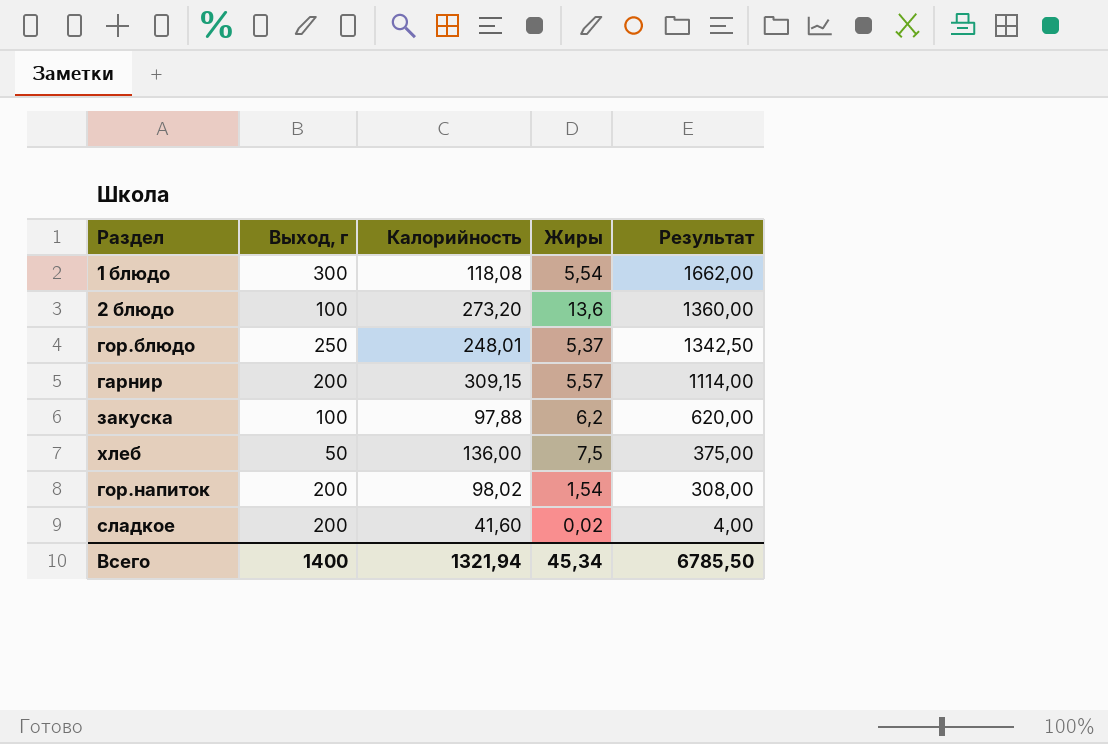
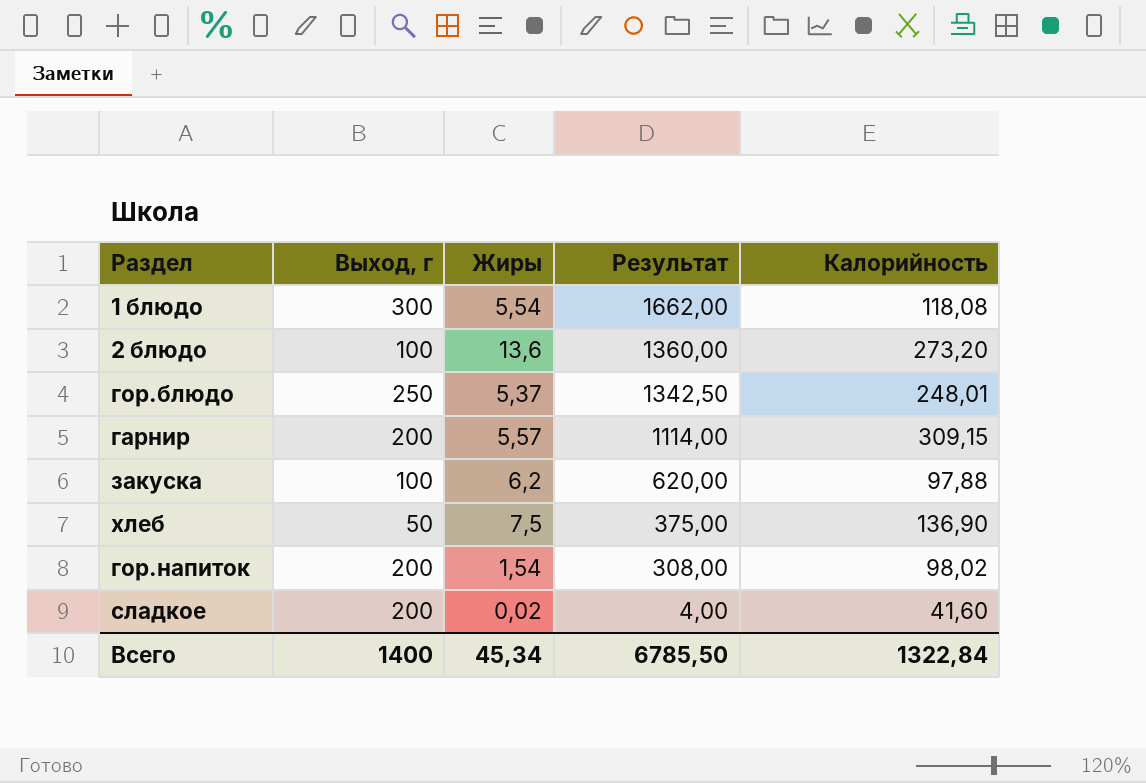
column Калорийность | position: 3 -> 5
хлеб | Калорийность: 136,00 -> 136,90
Всего | Калорийность: 1321,94 -> 1322,84

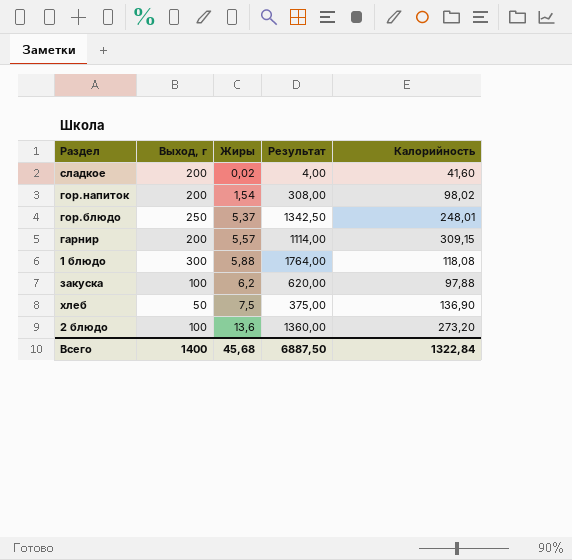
row order: Результат descending -> Жиры ascending
1 блюдо | Жиры: 5,54 -> 5,88
1 блюдо | Результат: 1662,00 -> 1764,00
Всего | Жиры: 45,34 -> 45,68
Всего | Результат: 6785,50 -> 6887,50

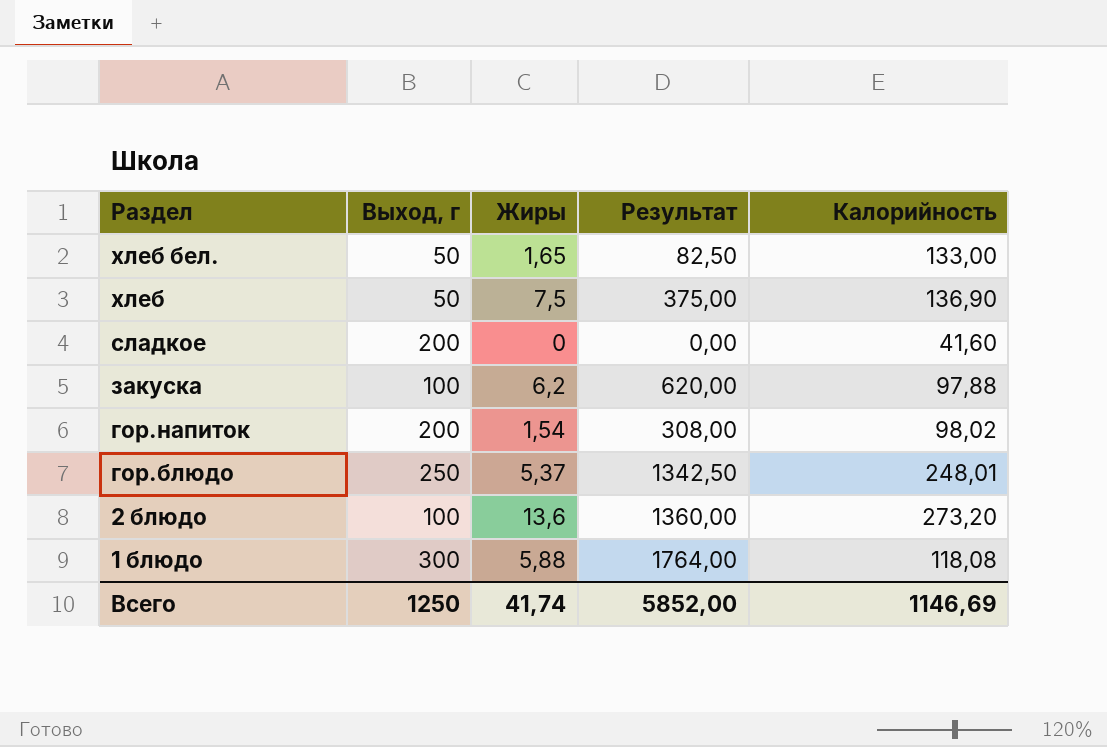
row order: Жиры ascending -> Раздел descending
row гарнир: 200 | 5,57 | 1114,00 | 309,15 -> none
row хлеб бел.: none -> 50 | 1,65 | 82,50 | 133,00
сладкое | Жиры: 0,02 -> 0
сладкое | Результат: 4,00 -> 0,00
Всего | Выход, г: 1400 -> 1250
Всего | Жиры: 45,68 -> 41,74
Всего | Результат: 6887,50 -> 5852,00
Всего | Калорийность: 1322,84 -> 1146,69

